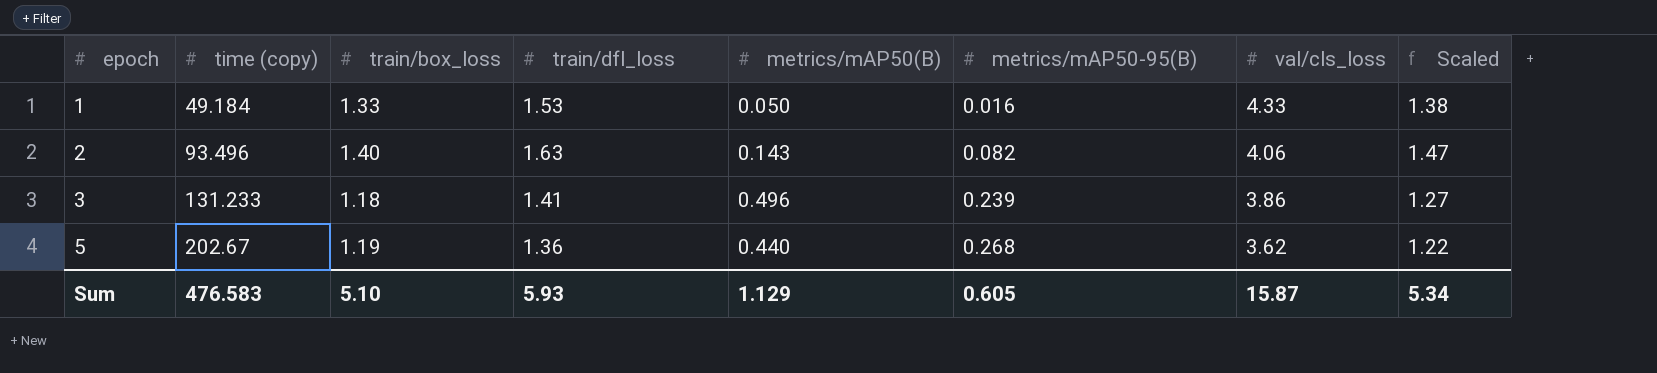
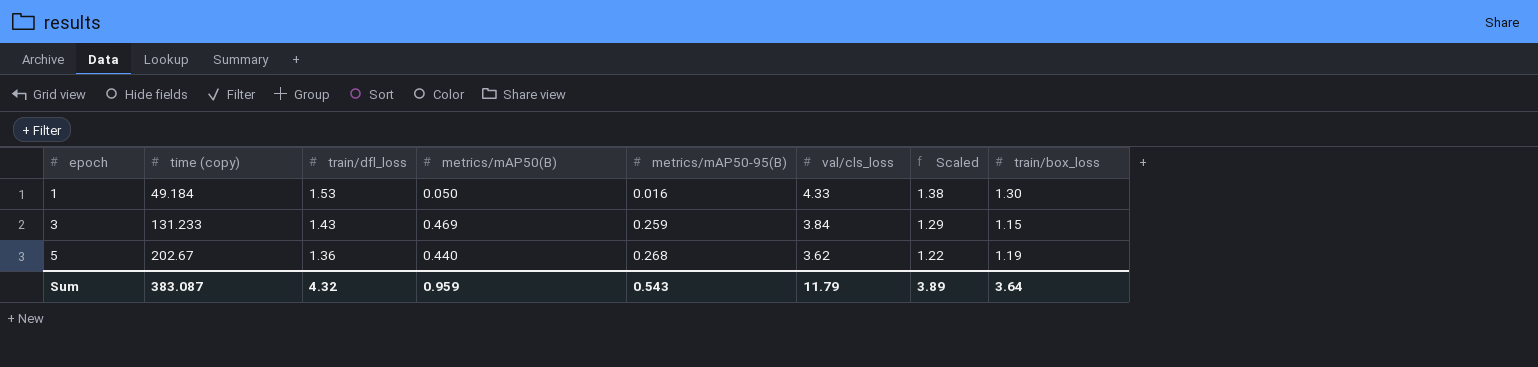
column train/box_loss | position: 3 -> 8
row 2: 93.496 | 1.40 | 1.63 | 0.143 | 0.082 | 4.06 | 1.47 -> none
1 | train/box_loss: 1.33 -> 1.30
3 | train/dfl_loss: 1.41 -> 1.43
3 | metrics/mAP50(B): 0.496 -> 0.469
3 | metrics/mAP50-95(B): 0.239 -> 0.259
3 | val/cls_loss: 3.86 -> 3.84
3 | Scaled: 1.27 -> 1.29
3 | train/box_loss: 1.18 -> 1.15
Sum | time (copy): 476.583 -> 383.087
Sum | train/dfl_loss: 5.93 -> 4.32
Sum | metrics/mAP50(B): 1.129 -> 0.959
Sum | metrics/mAP50-95(B): 0.605 -> 0.543
Sum | val/cls_loss: 15.87 -> 11.79
Sum | Scaled: 5.34 -> 3.89
Sum | train/box_loss: 5.10 -> 3.64

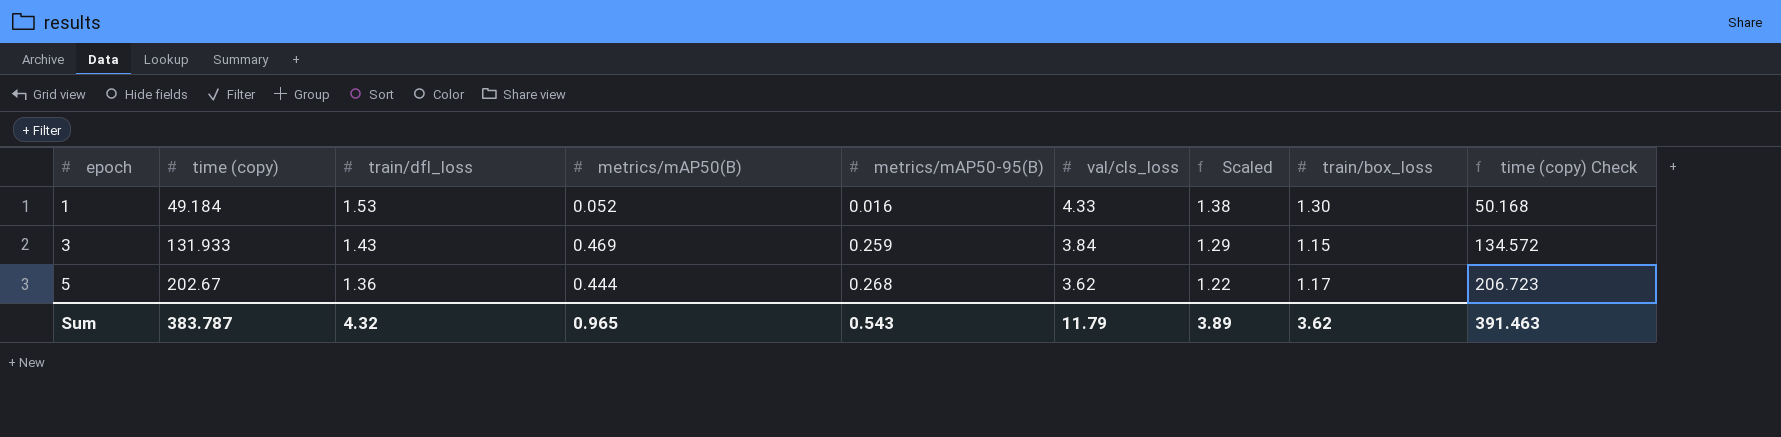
column time (copy) Check | formula: none -> [time (copy)] * 1.02
1 | metrics/mAP50(B): 0.050 -> 0.052
3 | time (copy): 131.233 -> 131.933
5 | metrics/mAP50(B): 0.440 -> 0.444
5 | train/box_loss: 1.19 -> 1.17
Sum | time (copy): 383.087 -> 383.787
Sum | metrics/mAP50(B): 0.959 -> 0.965
Sum | train/box_loss: 3.64 -> 3.62

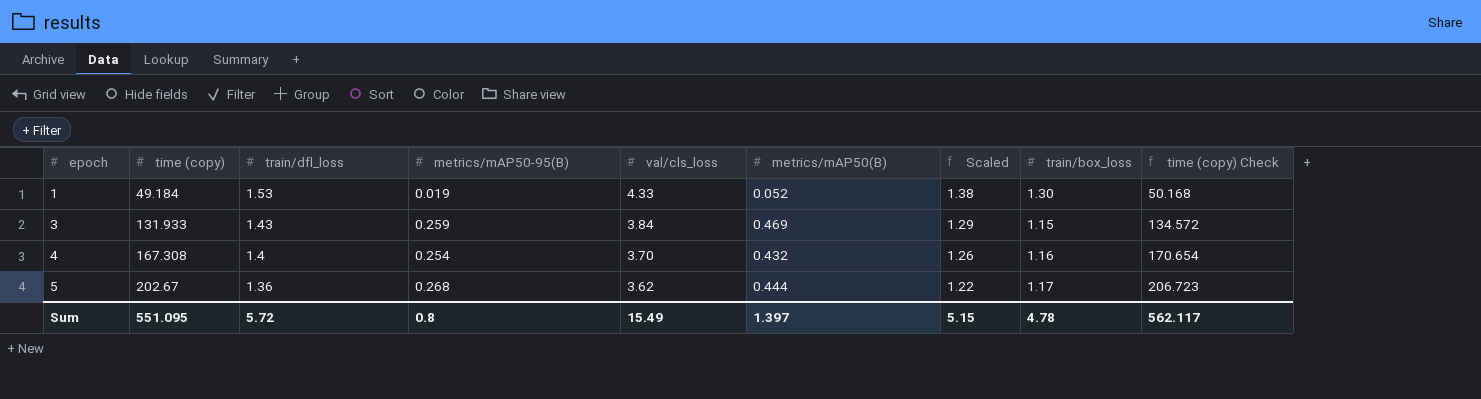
column metrics/mAP50(B) | position: 4 -> 6
1 | metrics/mAP50-95(B): 0.016 -> 0.019
row 4: none -> 167.308 | 1.4 | 0.254 | 3.70 | 0.432 | 1.26 | 1.16 | 170.654
Sum | time (copy): 383.787 -> 551.095
Sum | train/dfl_loss: 4.32 -> 5.72
Sum | metrics/mAP50-95(B): 0.543 -> 0.8
Sum | val/cls_loss: 11.79 -> 15.49
Sum | metrics/mAP50(B): 0.965 -> 1.397
Sum | Scaled: 3.89 -> 5.15
Sum | train/box_loss: 3.62 -> 4.78
Sum | time (copy) Check: 391.463 -> 562.117

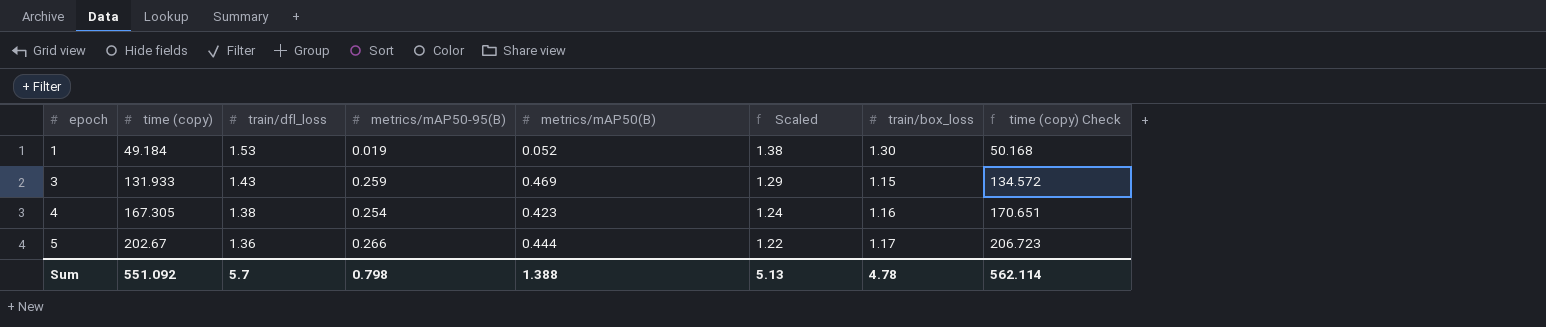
column val/cls_loss | position: 5 -> none
4 | time (copy): 167.308 -> 167.305
4 | train/dfl_loss: 1.4 -> 1.38
4 | metrics/mAP50(B): 0.432 -> 0.423
4 | Scaled: 1.26 -> 1.24
4 | time (copy) Check: 170.654 -> 170.651
5 | metrics/mAP50-95(B): 0.268 -> 0.266
Sum | time (copy): 551.095 -> 551.092
Sum | train/dfl_loss: 5.72 -> 5.7
Sum | metrics/mAP50-95(B): 0.8 -> 0.798
Sum | metrics/mAP50(B): 1.397 -> 1.388
Sum | Scaled: 5.15 -> 5.13
Sum | time (copy) Check: 562.117 -> 562.114

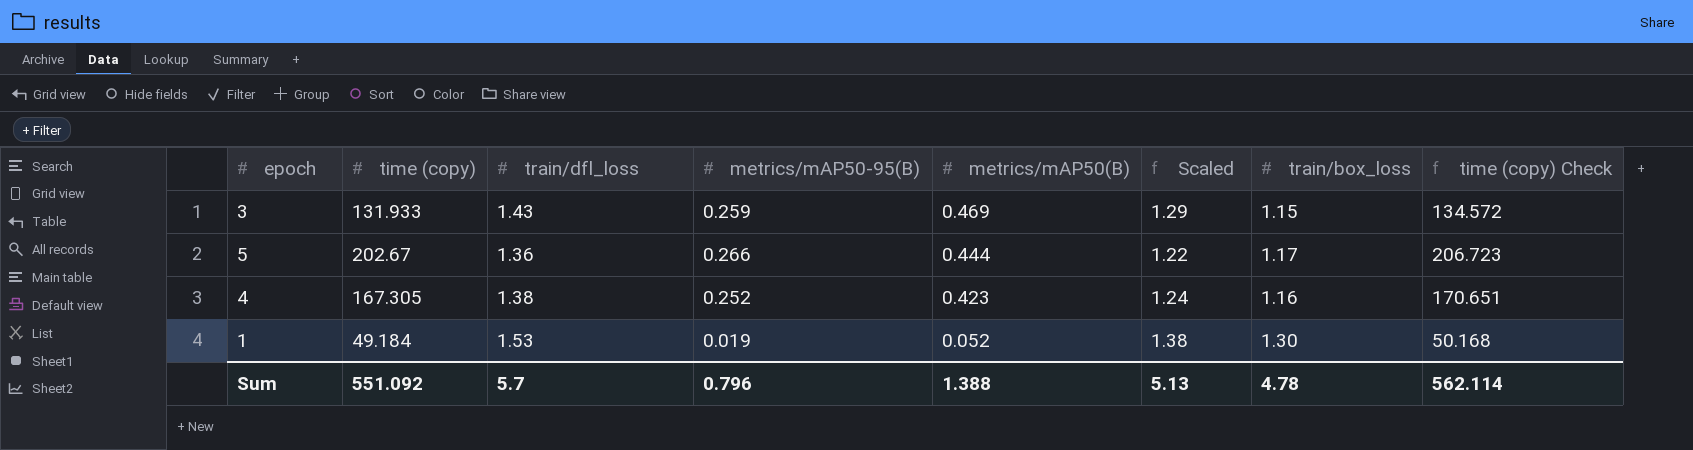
row order: epoch ascending -> metrics/mAP50(B) descending
4 | metrics/mAP50-95(B): 0.254 -> 0.252
Sum | metrics/mAP50-95(B): 0.798 -> 0.796

